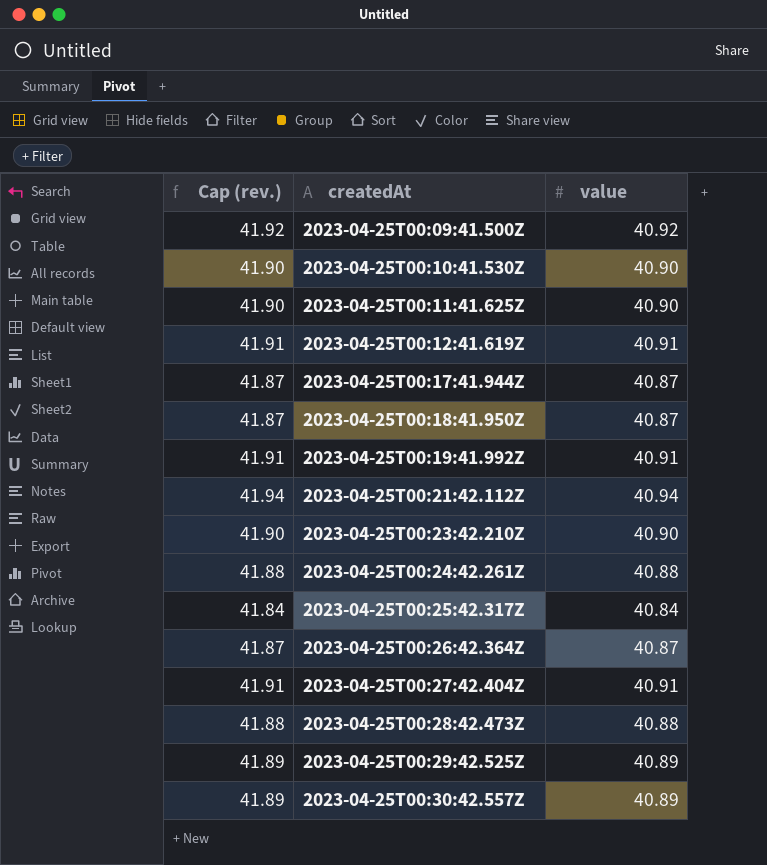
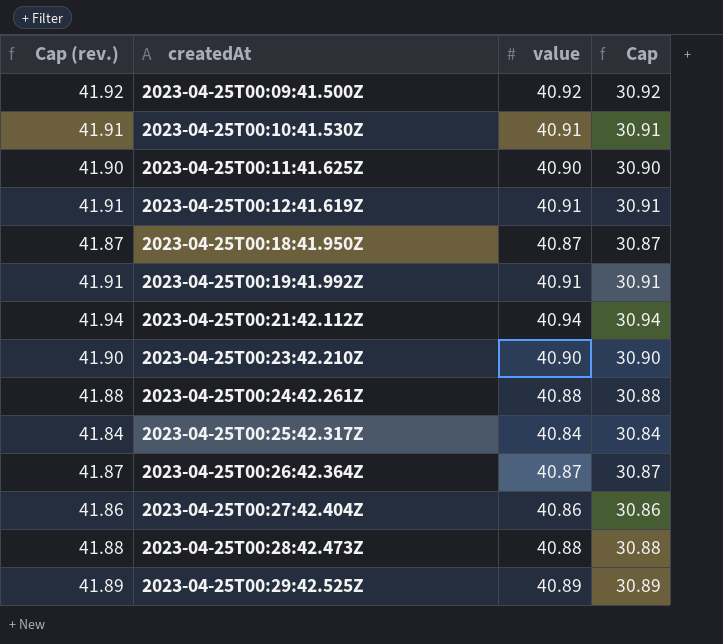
column Cap | formula: none -> [value] - 10
row 2023-04-25T00:17:41.944Z: 41.87 | 40.87 -> none
row 2023-04-25T00:30:42.557Z: 41.89 | 40.89 -> none
2023-04-25T00:10:41.530Z | Cap (rev.): 41.90 -> 41.91
2023-04-25T00:10:41.530Z | value: 40.90 -> 40.91
2023-04-25T00:27:42.404Z | Cap (rev.): 41.91 -> 41.86
2023-04-25T00:27:42.404Z | value: 40.91 -> 40.86

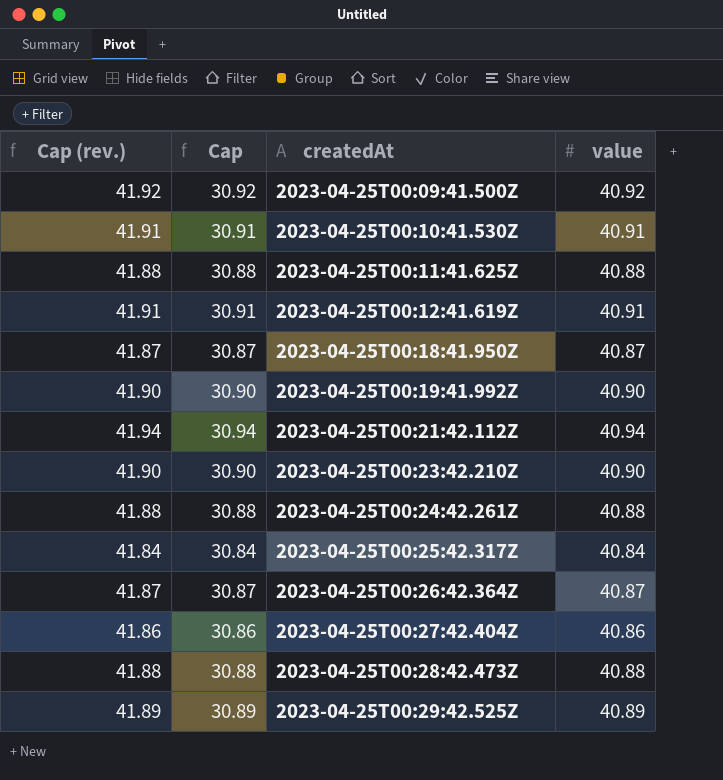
column Cap | position: 4 -> 2
2023-04-25T00:11:41.625Z | Cap (rev.): 41.90 -> 41.88
2023-04-25T00:11:41.625Z | Cap: 30.90 -> 30.88
2023-04-25T00:11:41.625Z | value: 40.90 -> 40.88
2023-04-25T00:19:41.992Z | Cap (rev.): 41.91 -> 41.90
2023-04-25T00:19:41.992Z | Cap: 30.91 -> 30.90
2023-04-25T00:19:41.992Z | value: 40.91 -> 40.90

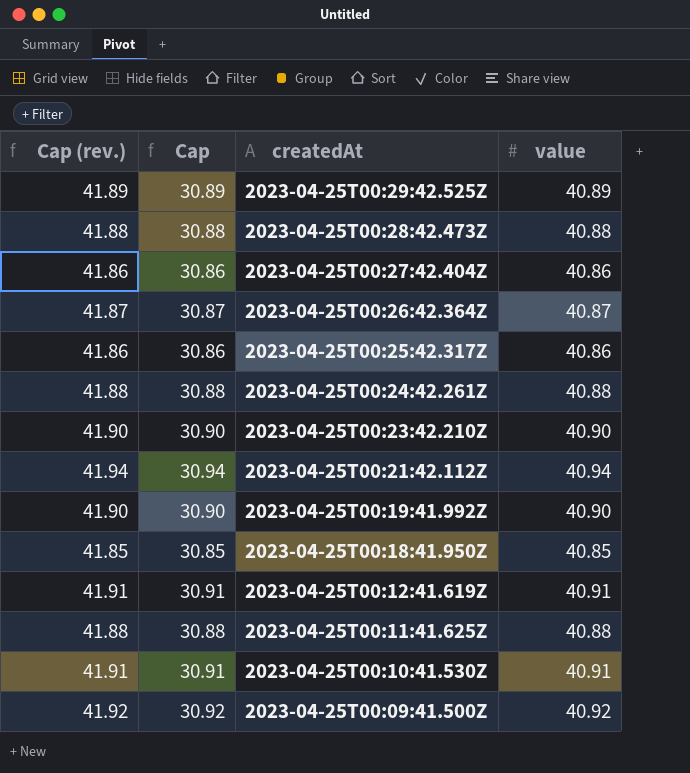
row order: createdAt ascending -> createdAt descending
2023-04-25T00:25:42.317Z | Cap (rev.): 41.84 -> 41.86
2023-04-25T00:25:42.317Z | Cap: 30.84 -> 30.86
2023-04-25T00:25:42.317Z | value: 40.84 -> 40.86
2023-04-25T00:18:41.950Z | Cap (rev.): 41.87 -> 41.85
2023-04-25T00:18:41.950Z | Cap: 30.87 -> 30.85
2023-04-25T00:18:41.950Z | value: 40.87 -> 40.85

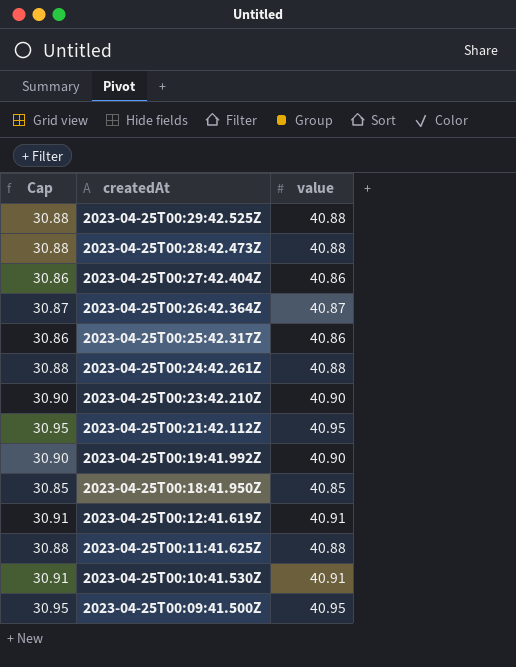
column Cap (rev.) | formula: [value] + 1 -> none
2023-04-25T00:29:42.525Z | Cap: 30.89 -> 30.88
2023-04-25T00:29:42.525Z | value: 40.89 -> 40.88
2023-04-25T00:21:42.112Z | Cap: 30.94 -> 30.95
2023-04-25T00:21:42.112Z | value: 40.94 -> 40.95
2023-04-25T00:09:41.500Z | Cap: 30.92 -> 30.95
2023-04-25T00:09:41.500Z | value: 40.92 -> 40.95

